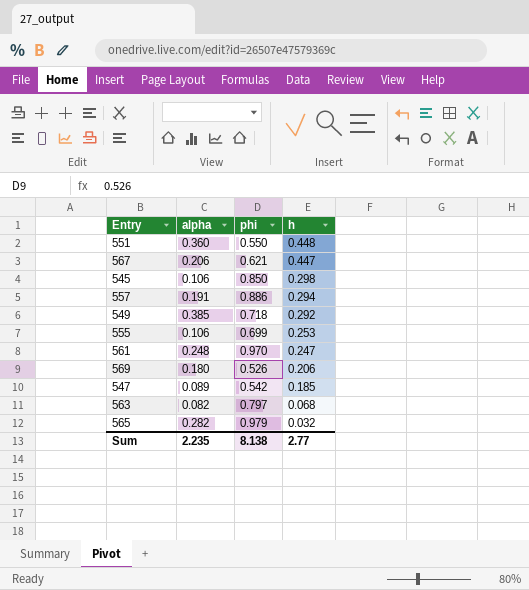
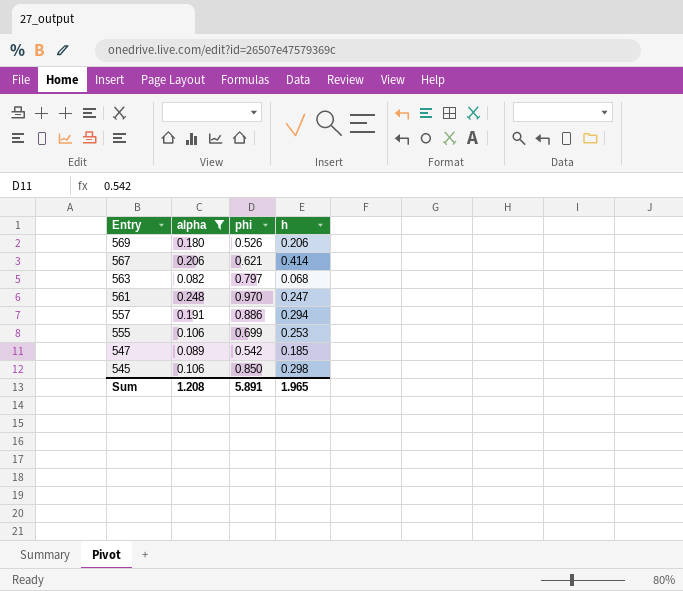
filter: none -> alpha <= 0.248
row order: h descending -> Entry descending
567 | h: 0.447 -> 0.414
Sum | alpha: 2.235 -> 1.208
Sum | phi: 8.138 -> 5.891
Sum | h: 2.77 -> 1.965

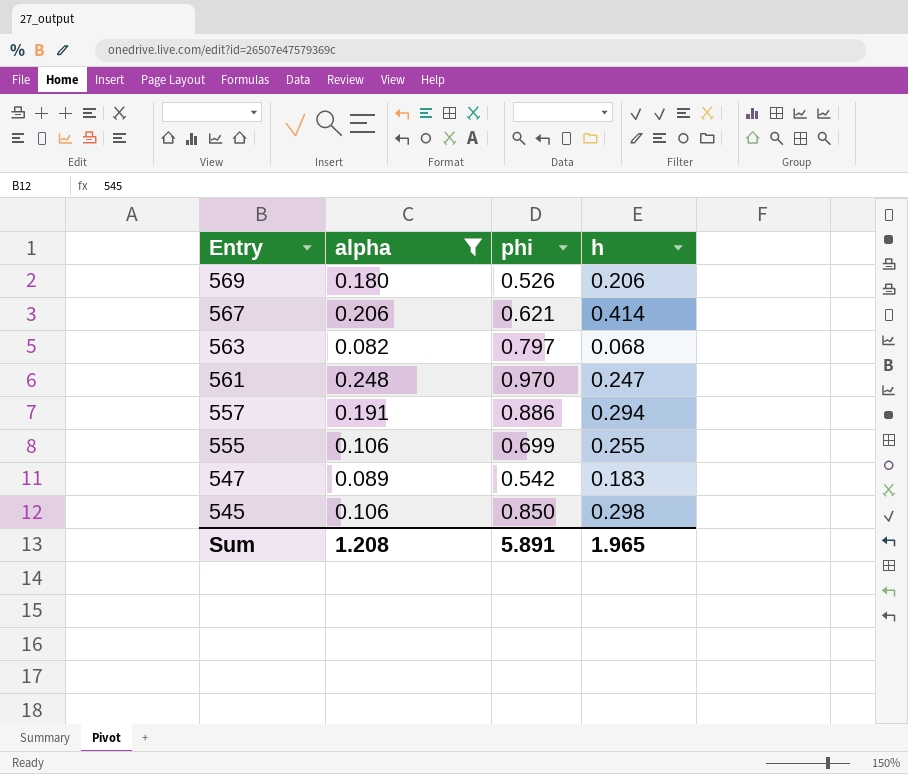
555 | h: 0.253 -> 0.255
547 | h: 0.185 -> 0.183

